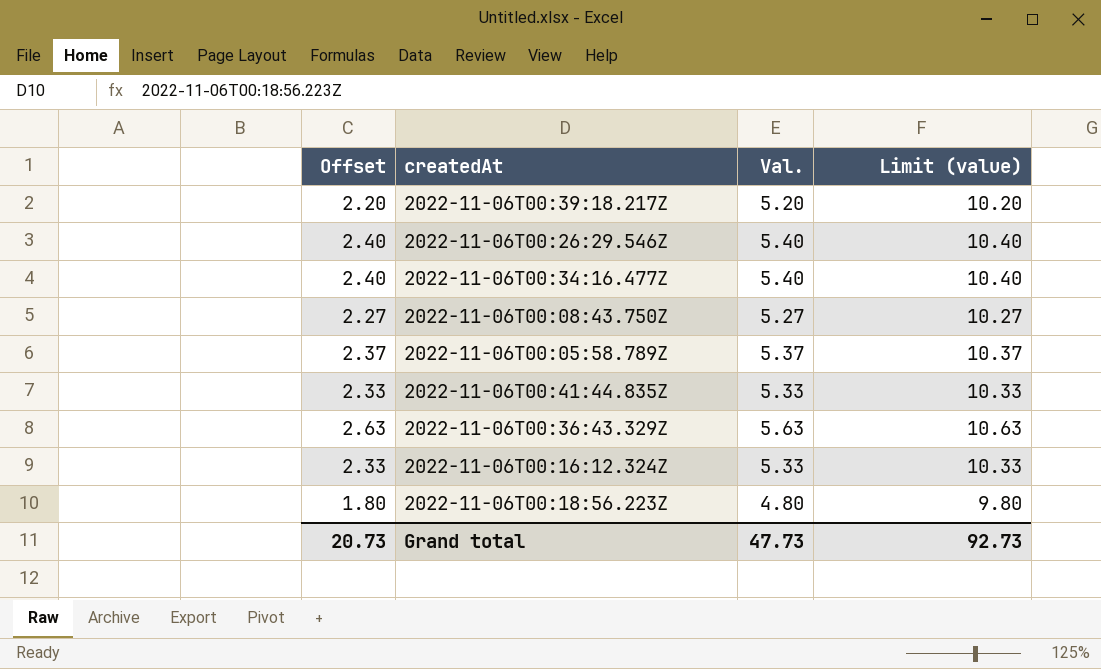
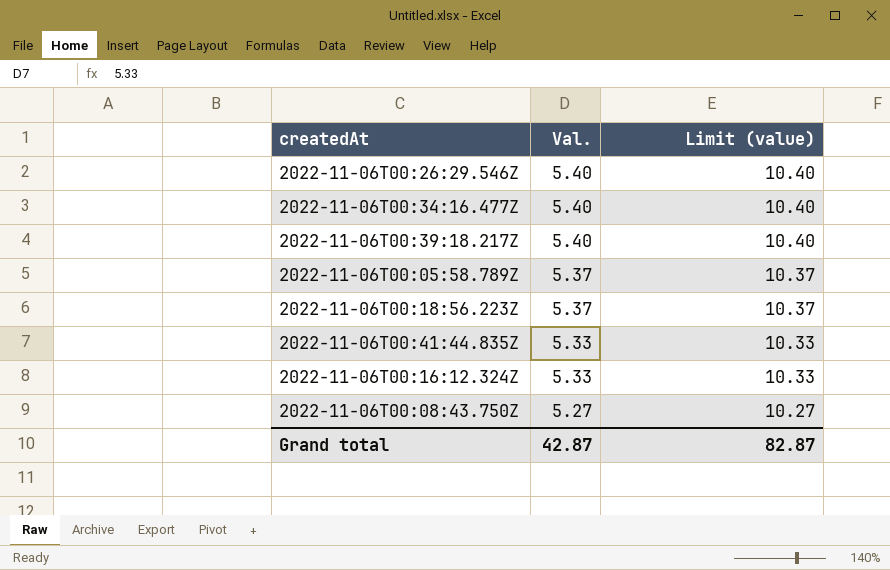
row order: none -> Val. descending
column Offset | formula: [Val.] - 3 -> none
row 2022-11-06T00:36:43.329Z: 2.63 | 5.63 | 10.63 -> none
2022-11-06T00:39:18.217Z | Val.: 5.20 -> 5.40
2022-11-06T00:39:18.217Z | Limit (value): 10.20 -> 10.40
2022-11-06T00:18:56.223Z | Val.: 4.80 -> 5.37
2022-11-06T00:18:56.223Z | Limit (value): 9.80 -> 10.37
Grand total | Val.: 47.73 -> 42.87
Grand total | Limit (value): 92.73 -> 82.87

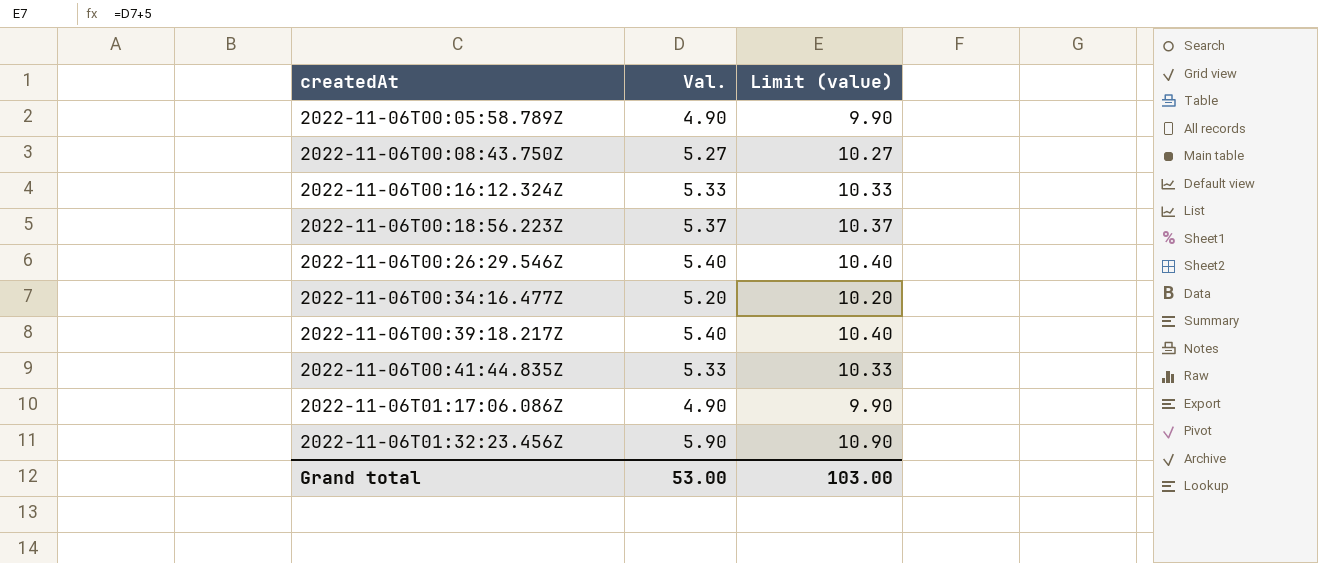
row order: Val. descending -> createdAt ascending
2022-11-06T00:05:58.789Z | Val.: 5.37 -> 4.90
2022-11-06T00:05:58.789Z | Limit (value): 10.37 -> 9.90
2022-11-06T00:34:16.477Z | Val.: 5.40 -> 5.20
2022-11-06T00:34:16.477Z | Limit (value): 10.40 -> 10.20
row 2022-11-06T01:17:06.086Z: none -> 4.90 | 9.90
row 2022-11-06T01:32:23.456Z: none -> 5.90 | 10.90
Grand total | Val.: 42.87 -> 53.00
Grand total | Limit (value): 82.87 -> 103.00

